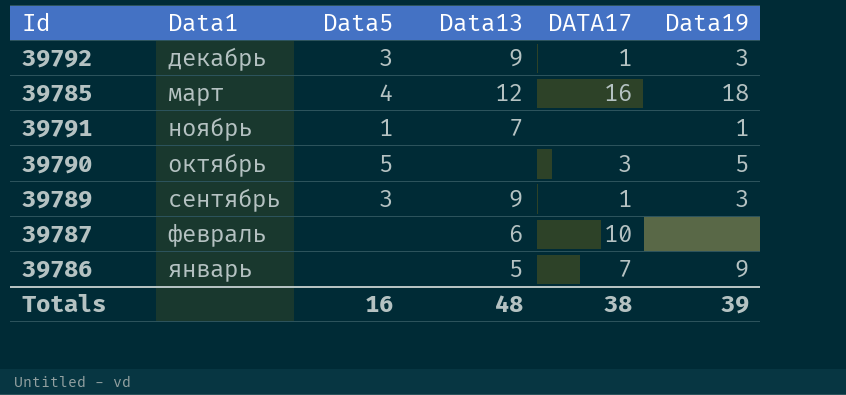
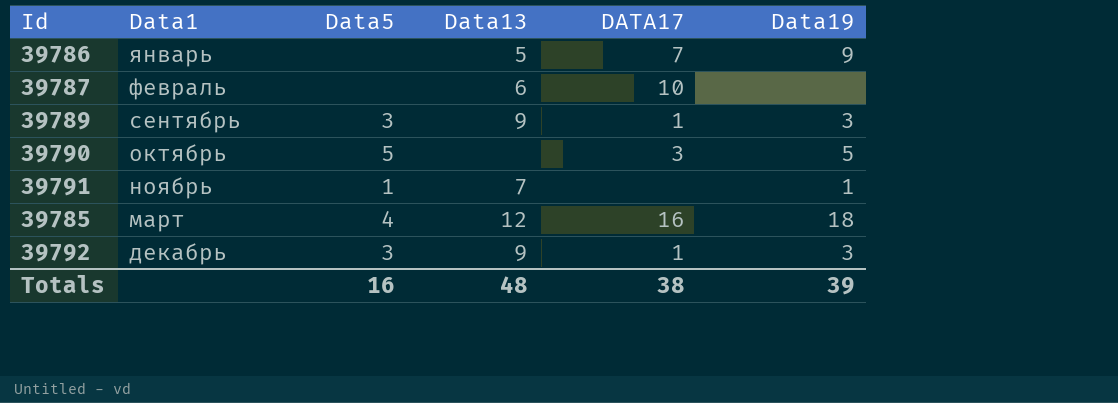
row order: Data1 ascending -> Data1 descending

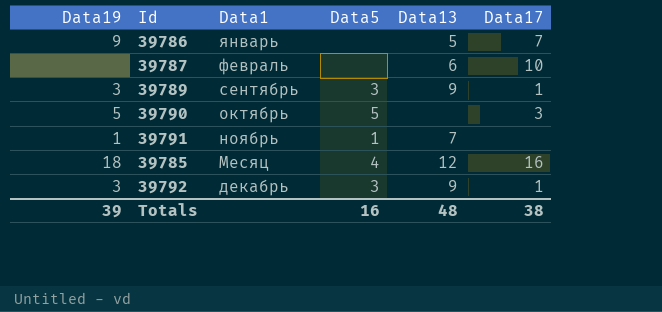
column Data19 | position: 6 -> 1
column name: DATA17 -> Data17
39785 | Data1: март -> Месяц

